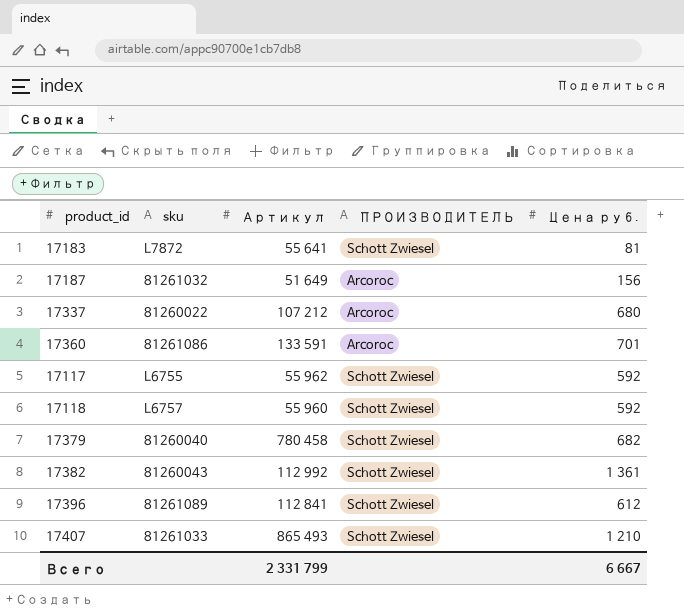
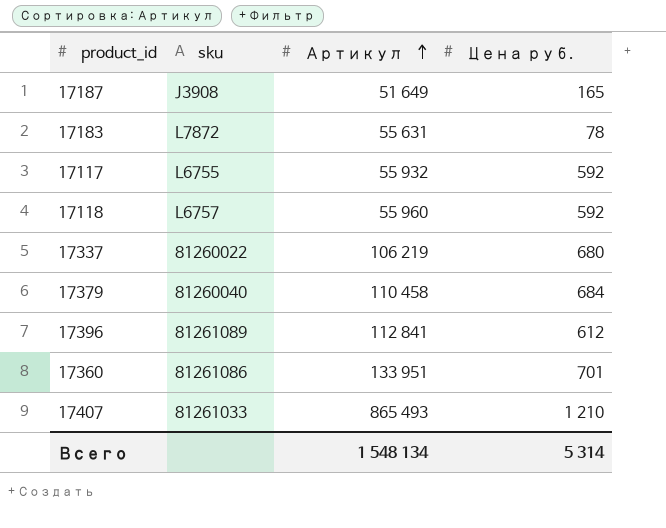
row order: none -> Артикул ascending
column ПРОИЗВОДИТЕЛЬ | position: 4 -> none
row 17382: 81260043 | 112 992 | Schott Zwiesel | 1 361 -> none
17187 | sku: 81261032 -> J3908
17187 | Цена руб.: 156 -> 165
17183 | Артикул: 55 641 -> 55 631
17183 | Цена руб.: 81 -> 78
17117 | Артикул: 55 962 -> 55 932
17337 | Артикул: 107 212 -> 106 219
17379 | Артикул: 780 458 -> 110 458
17379 | Цена руб.: 682 -> 684
17360 | Артикул: 133 591 -> 133 951
Всего | Артикул: 2 331 799 -> 1 548 134
Всего | Цена руб.: 6 667 -> 5 314

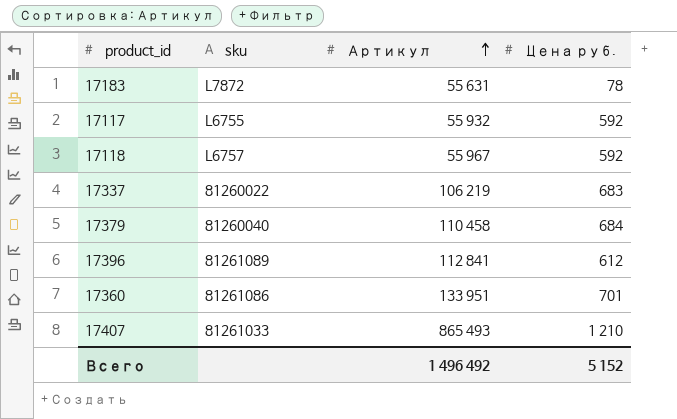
row 17187: J3908 | 51 649 | 165 -> none
17118 | Артикул: 55 960 -> 55 967
17337 | Цена руб.: 680 -> 683
Всего | Артикул: 1 548 134 -> 1 496 492
Всего | Цена руб.: 5 314 -> 5 152

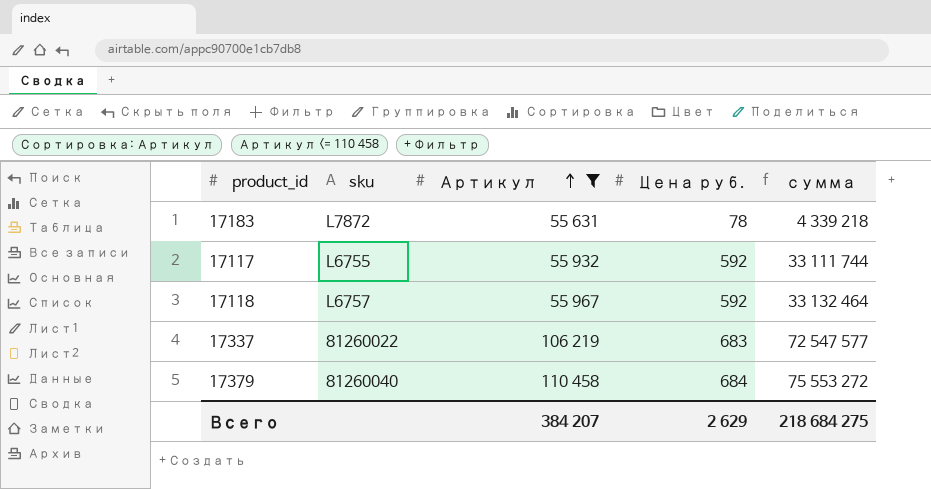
filter: none -> Артикул <= 110 458
column сумма | formula: none -> [Артикул] * [Цена руб.]
Всего | Артикул: 1 496 492 -> 384 207
Всего | Цена руб.: 5 152 -> 2 629

